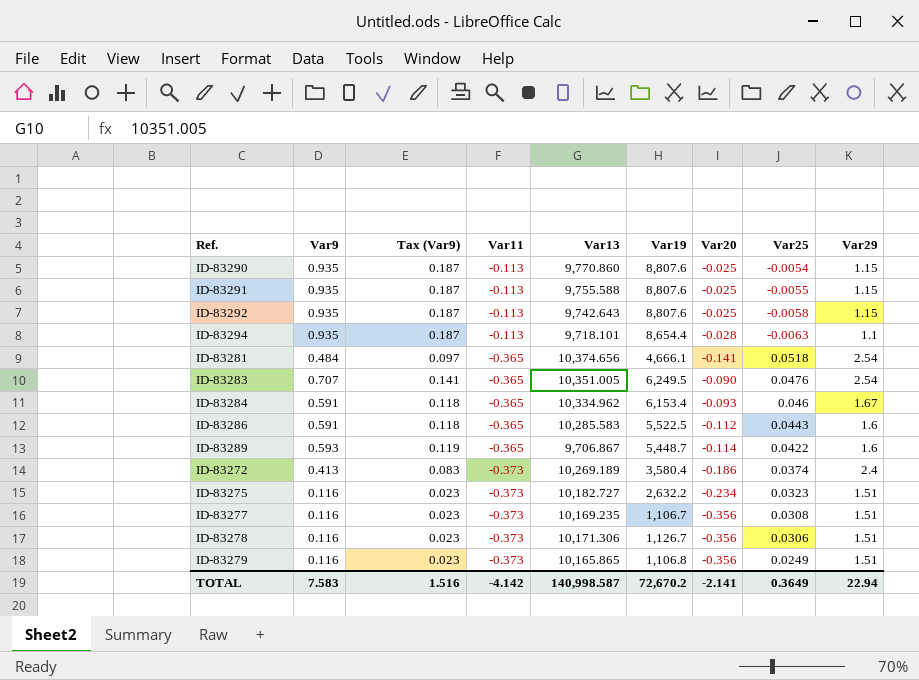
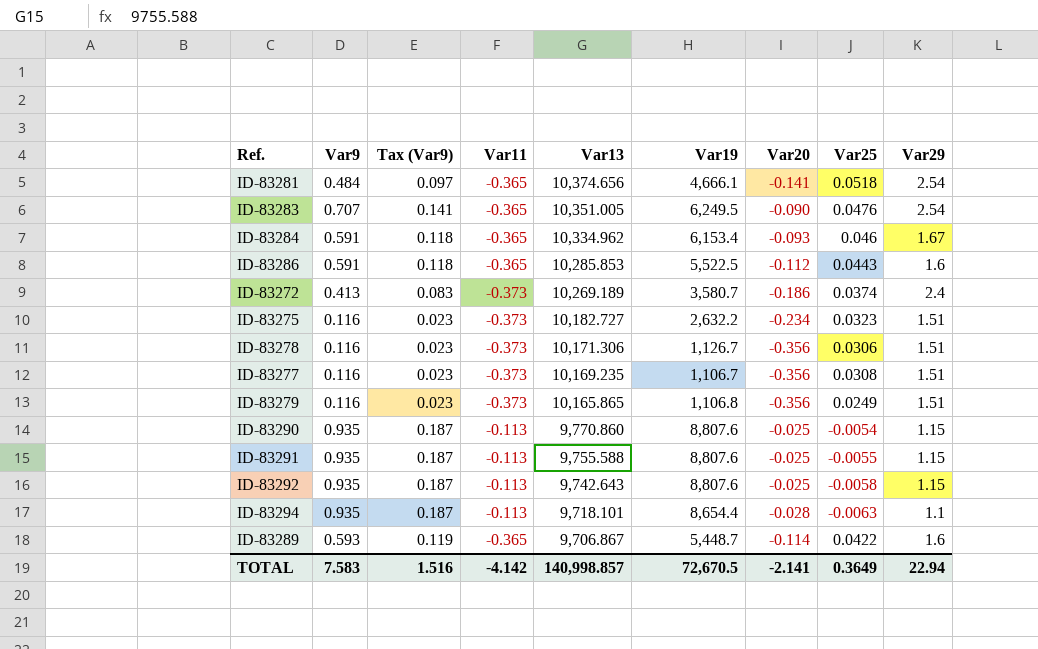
row order: Var11 descending -> Var13 descending
ID-83286 | Var13: 10,285.583 -> 10,285.853
ID-83272 | Var19: 3,580.4 -> 3,580.7
TOTAL | Var13: 140,998.587 -> 140,998.857
TOTAL | Var19: 72,670.2 -> 72,670.5

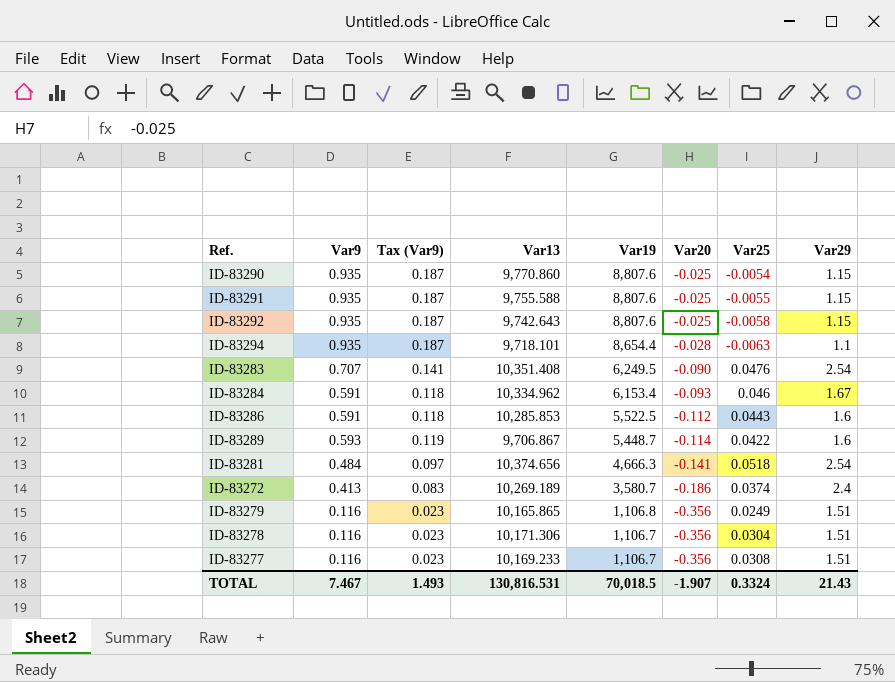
row order: Var13 descending -> Var19 descending
column Var11 | position: 4 -> none
row ID-83275: 0.116 | 0.023 | -0.373 | 10,182.727 | 2,632.2 | -0.234 | 0.0323 | 1.51 -> none
ID-83283 | Var13: 10,351.005 -> 10,351.408
ID-83281 | Var19: 4,666.1 -> 4,666.3
ID-83278 | Var19: 1,126.7 -> 1,106.7
ID-83278 | Var25: 0.0306 -> 0.0304
ID-83277 | Var13: 10,169.235 -> 10,169.233
TOTAL | Var9: 7.583 -> 7.467
TOTAL | Tax (Var9): 1.516 -> 1.493
TOTAL | Var13: 140,998.857 -> 130,816.531
TOTAL | Var19: 72,670.5 -> 70,018.5
TOTAL | Var20: -2.141 -> -1.907
TOTAL | Var25: 0.3649 -> 0.3324
TOTAL | Var29: 22.94 -> 21.43

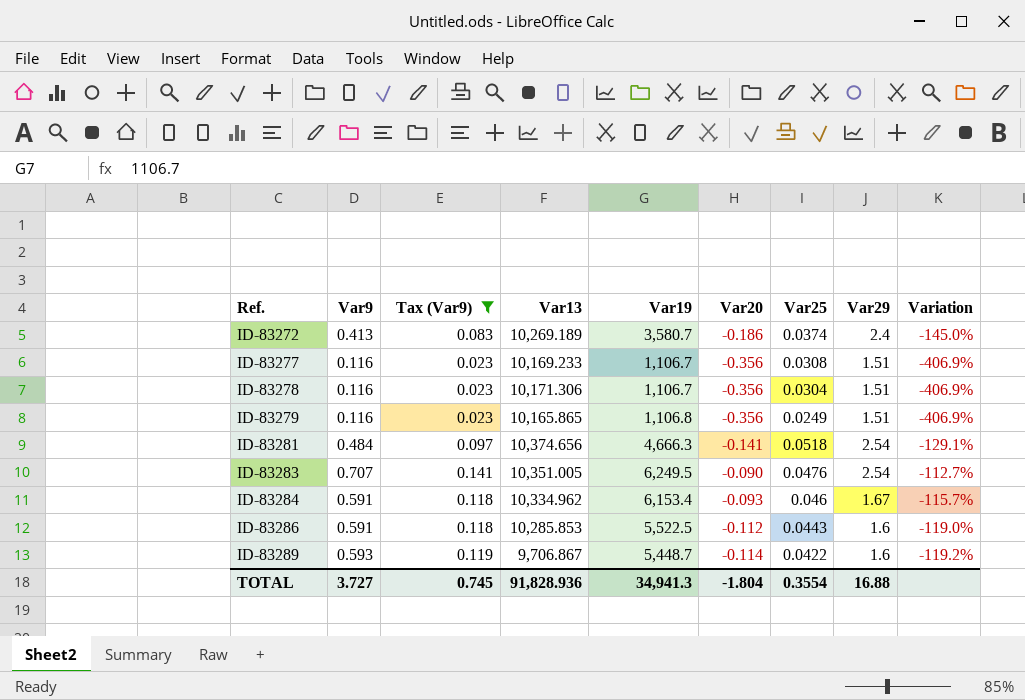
filter: none -> Tax (Var9) != 0.187
row order: Var19 descending -> Ref. ascending
column Variation | formula: none -> ([Var20] - [Var9]) / [Var9]
ID-83283 | Var13: 10,351.408 -> 10,351.005
TOTAL | Var9: 7.467 -> 3.727
TOTAL | Tax (Var9): 1.493 -> 0.745
TOTAL | Var13: 130,816.531 -> 91,828.936
TOTAL | Var19: 70,018.5 -> 34,941.3
TOTAL | Var20: -1.907 -> -1.804
TOTAL | Var25: 0.3324 -> 0.3554
TOTAL | Var29: 21.43 -> 16.88

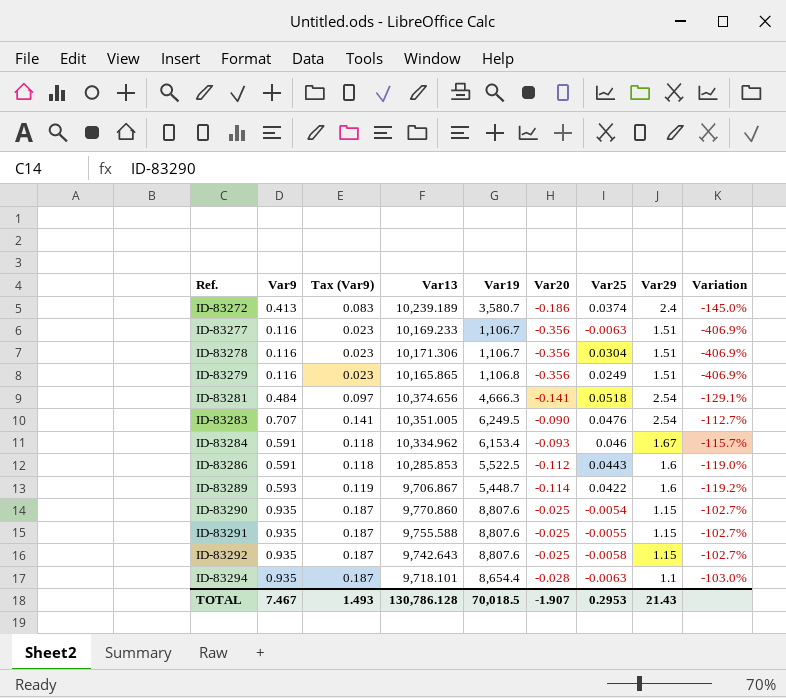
filter: Tax (Var9) != 0.187 -> none
ID-83272 | Var13: 10,269.189 -> 10,239.189
ID-83277 | Var25: 0.0308 -> -0.0063
TOTAL | Var9: 3.727 -> 7.467
TOTAL | Tax (Var9): 0.745 -> 1.493
TOTAL | Var13: 91,828.936 -> 130,786.128
TOTAL | Var19: 34,941.3 -> 70,018.5
TOTAL | Var20: -1.804 -> -1.907
TOTAL | Var25: 0.3554 -> 0.2953
TOTAL | Var29: 16.88 -> 21.43

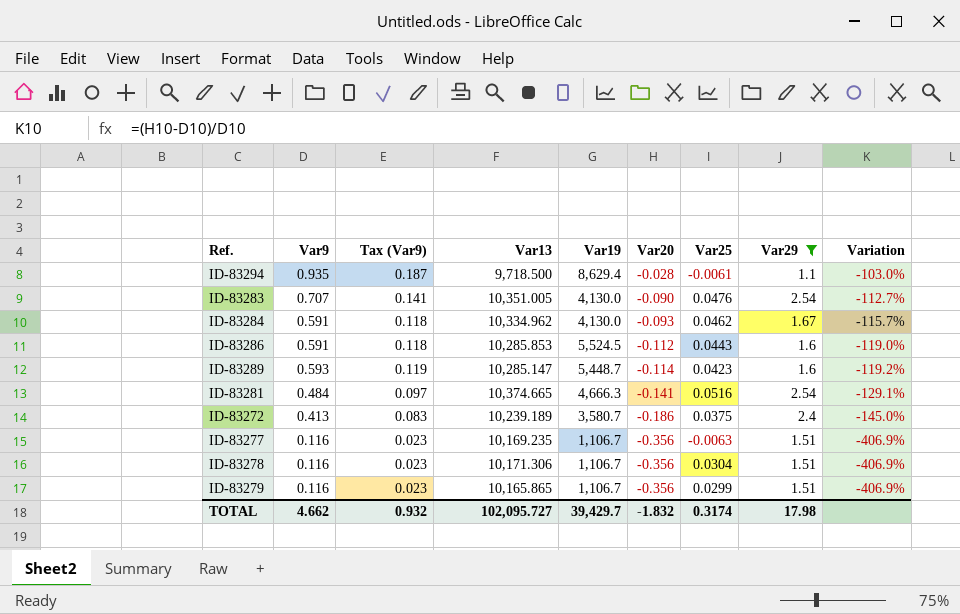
filter: none -> Var29 != 1.15
row order: Ref. ascending -> Var20 descending
ID-83294 | Var13: 9,718.101 -> 9,718.500
ID-83294 | Var19: 8,654.4 -> 8,629.4
ID-83294 | Var25: -0.0063 -> -0.0061
ID-83283 | Var19: 6,249.5 -> 4,130.0
ID-83284 | Var19: 6,153.4 -> 4,130.0
ID-83284 | Var25: 0.046 -> 0.0462
ID-83286 | Var19: 5,522.5 -> 5,524.5
ID-83289 | Var13: 9,706.867 -> 10,285.147
ID-83289 | Var25: 0.0422 -> 0.0423
ID-83281 | Var13: 10,374.656 -> 10,374.665
ID-83281 | Var25: 0.0518 -> 0.0516
ID-83272 | Var25: 0.0374 -> 0.0375
ID-83277 | Var13: 10,169.233 -> 10,169.235
ID-83279 | Var19: 1,106.8 -> 1,106.7
ID-83279 | Var25: 0.0249 -> 0.0299
TOTAL | Var9: 7.467 -> 4.662
TOTAL | Tax (Var9): 1.493 -> 0.932
TOTAL | Var13: 130,786.128 -> 102,095.727
TOTAL | Var19: 70,018.5 -> 39,429.7
TOTAL | Var20: -1.907 -> -1.832
TOTAL | Var25: 0.2953 -> 0.3174
TOTAL | Var29: 21.43 -> 17.98

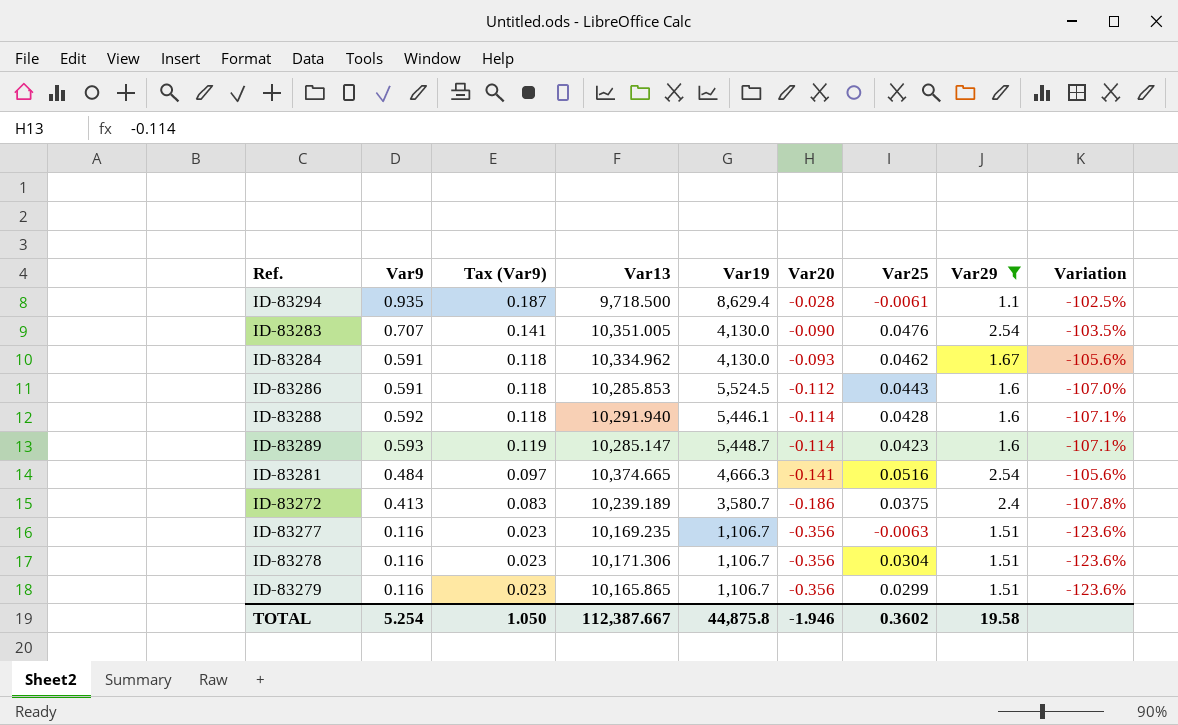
column Variation | formula: ([Var20] - [Var9]) / [Var9] -> ([Var20] - [Var29]) / [Var29]
row ID-83288: none -> 0.592 | 0.118 | 10,291.940 | 5,446.1 | -0.114 | 0.0428 | 1.6 | -107.1%
TOTAL | Var9: 4.662 -> 5.254
TOTAL | Tax (Var9): 0.932 -> 1.050
TOTAL | Var13: 102,095.727 -> 112,387.667
TOTAL | Var19: 39,429.7 -> 44,875.8
TOTAL | Var20: -1.832 -> -1.946
TOTAL | Var25: 0.3174 -> 0.3602
TOTAL | Var29: 17.98 -> 19.58

